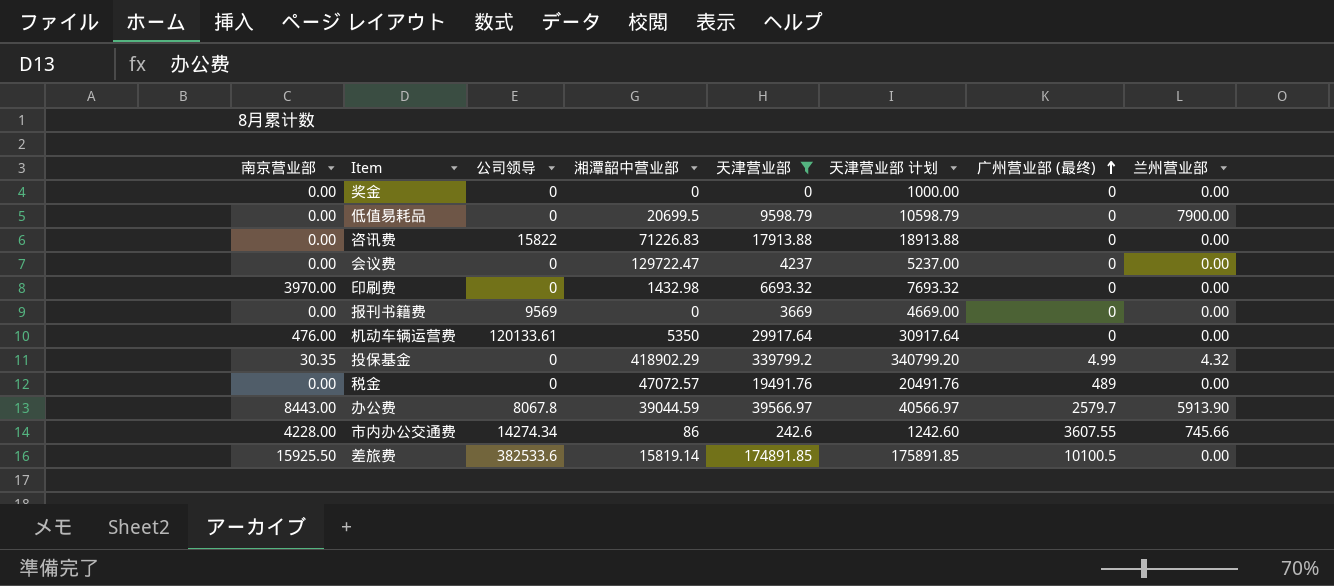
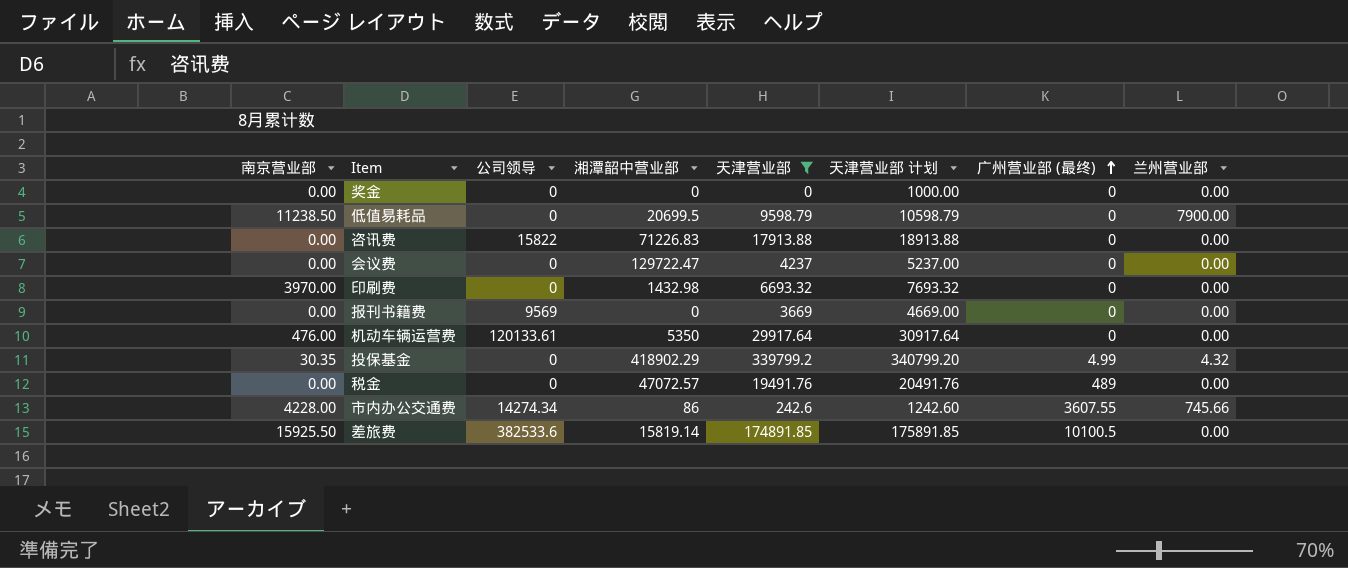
row 办公费: 8443.00 | 8067.8 | 39044.59 | 39566.97 | 40566.97 | 2579.7 | 5913.90 -> none
低值易耗品 | 南京营业部: 0.00 -> 11238.50

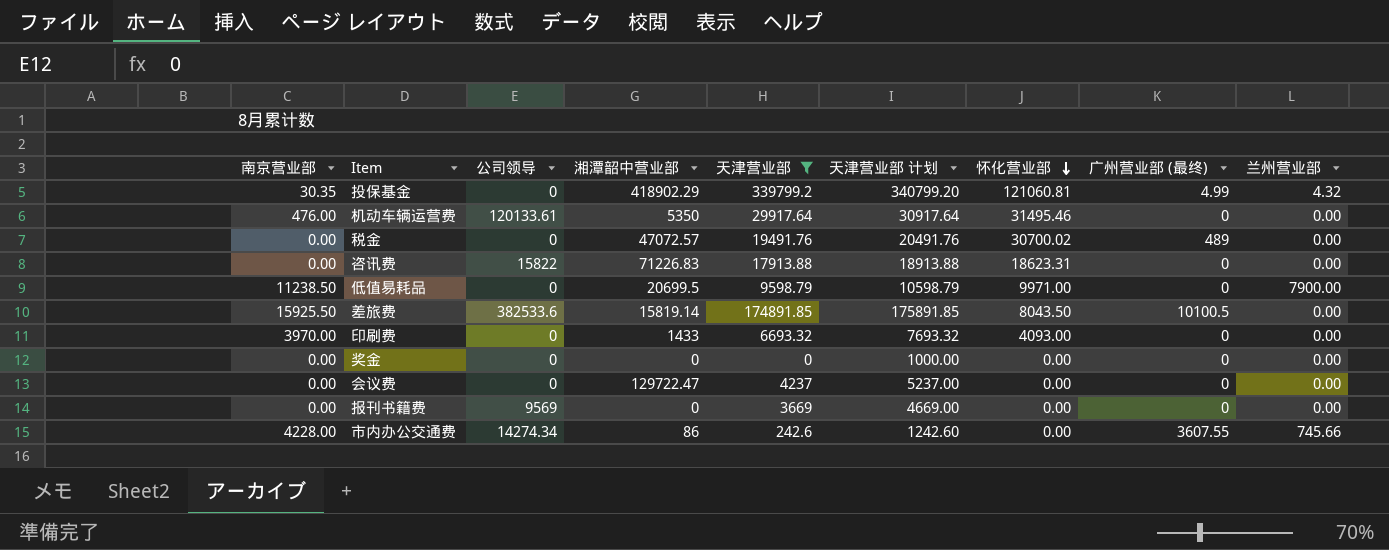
row order: 广州营业部 (最终) ascending -> 怀化营业部 descending
column 怀化营业部 | position: none -> 7
印刷费 | 湘潭韶中营业部: 1432.98 -> 1433

